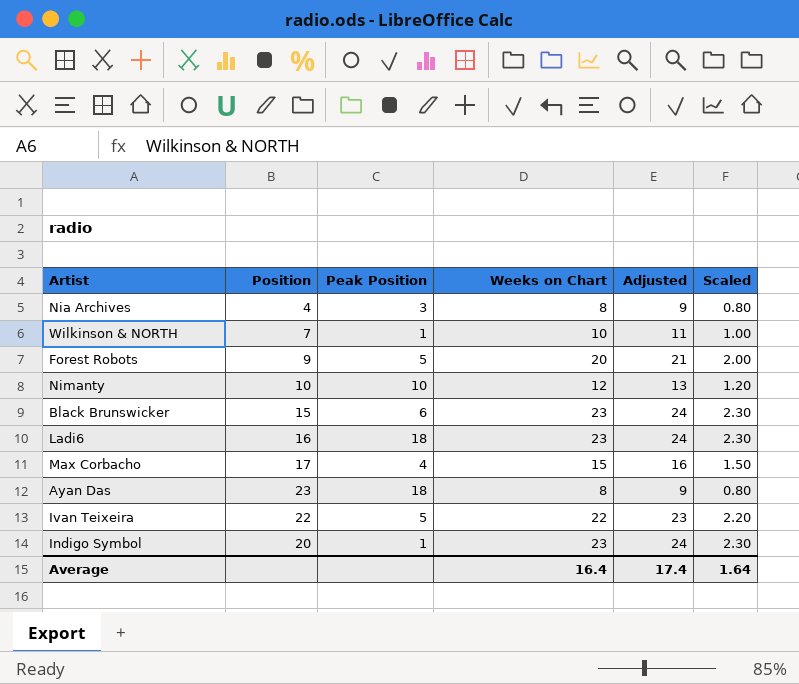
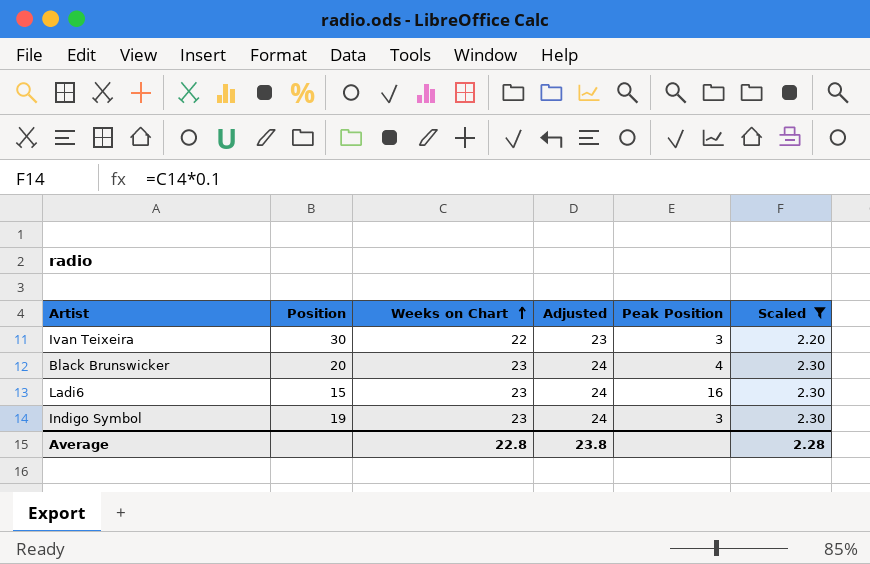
filter: none -> Scaled >= 2.20
row order: none -> Weeks on Chart ascending
column Peak Position | position: 3 -> 5
Ivan Teixeira | Position: 22 -> 30
Ivan Teixeira | Peak Position: 5 -> 3
Black Brunswicker | Position: 15 -> 20
Black Brunswicker | Peak Position: 6 -> 4
Ladi6 | Position: 16 -> 15
Ladi6 | Peak Position: 18 -> 16
Indigo Symbol | Position: 20 -> 19
Indigo Symbol | Peak Position: 1 -> 3
Average | Weeks on Chart: 16.4 -> 22.8
Average | Adjusted: 17.4 -> 23.8
Average | Scaled: 1.64 -> 2.28

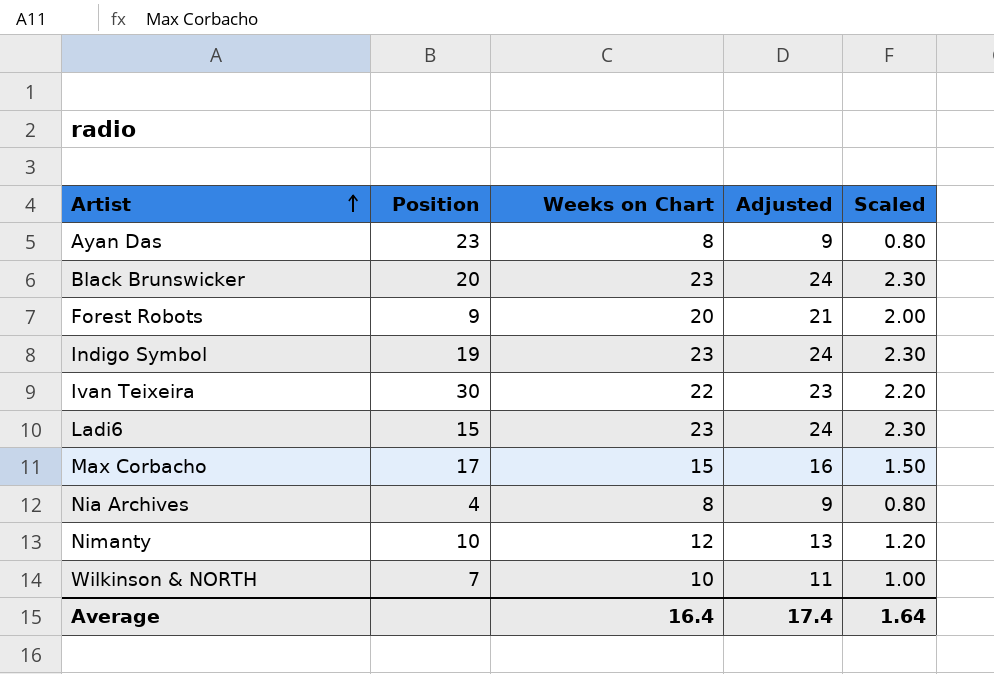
filter: Scaled >= 2.20 -> none
row order: Weeks on Chart ascending -> Artist ascending
column Peak Position | position: 5 -> none
Average | Weeks on Chart: 22.8 -> 16.4
Average | Adjusted: 23.8 -> 17.4
Average | Scaled: 2.28 -> 1.64

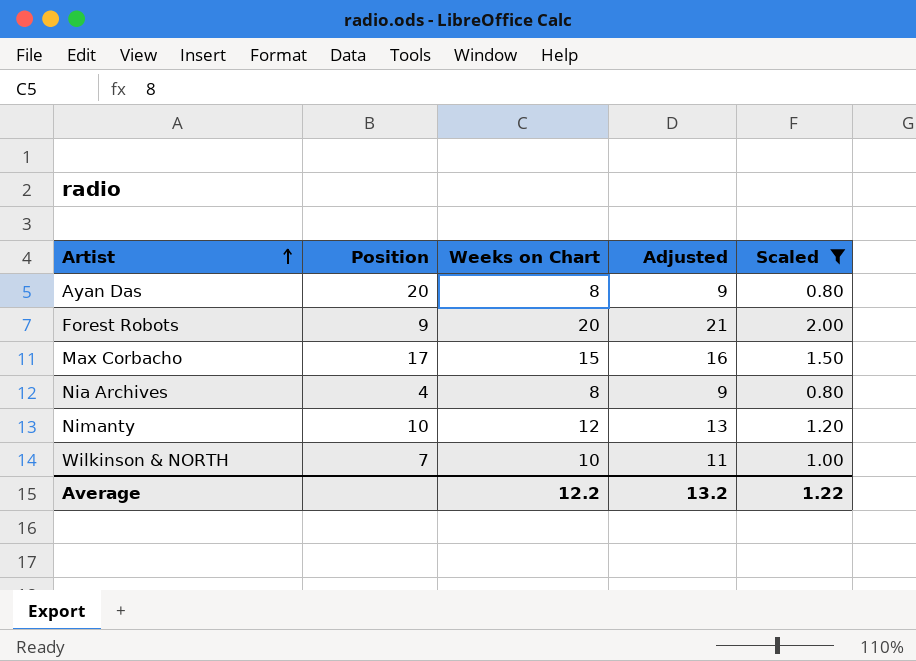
filter: none -> Scaled <= 2.00
Ayan Das | Position: 23 -> 20
Average | Weeks on Chart: 16.4 -> 12.2
Average | Adjusted: 17.4 -> 13.2
Average | Scaled: 1.64 -> 1.22

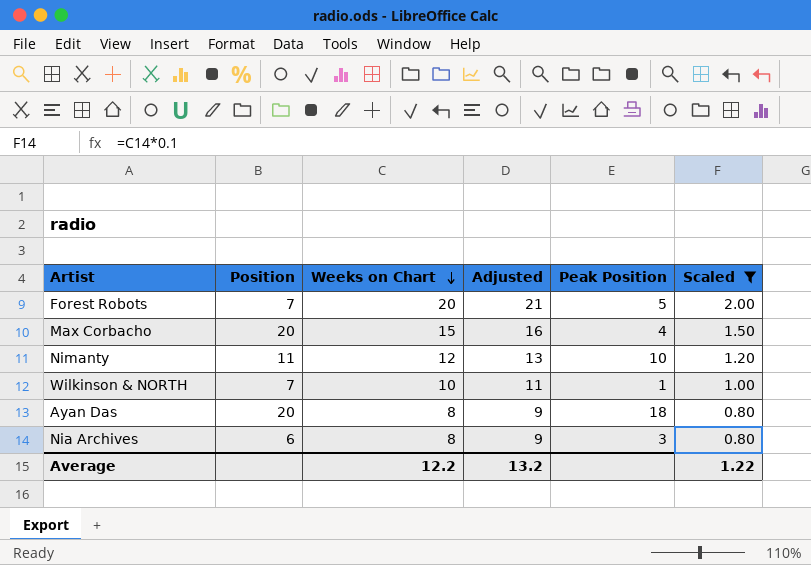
row order: Artist ascending -> Weeks on Chart descending
column Peak Position | position: none -> 5
Forest Robots | Position: 9 -> 7
Max Corbacho | Position: 17 -> 20
Nimanty | Position: 10 -> 11
Nia Archives | Position: 4 -> 6

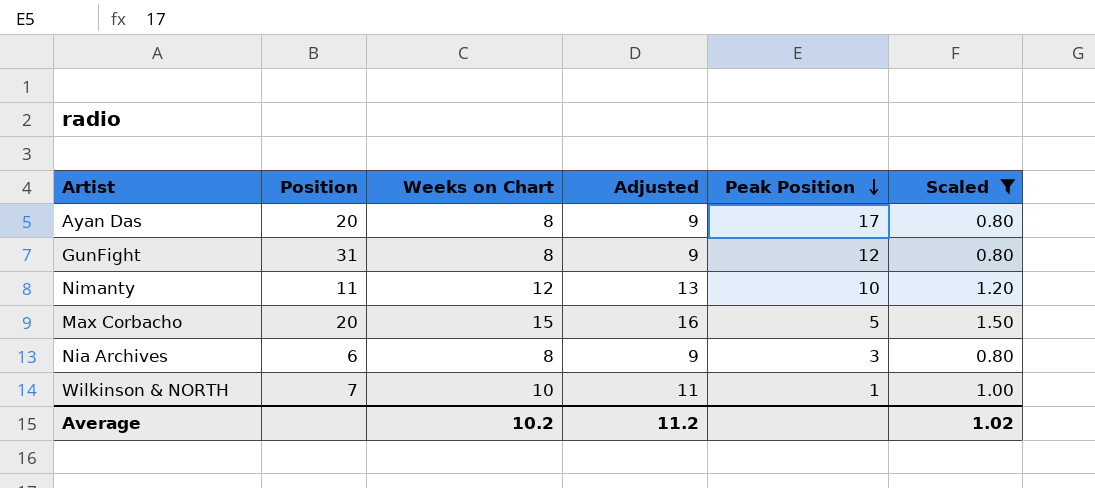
row order: Weeks on Chart descending -> Peak Position descending
row Forest Robots: 7 | 20 | 21 | 5 | 2.00 -> none
Ayan Das | Peak Position: 18 -> 17
row GunFight: none -> 31 | 8 | 9 | 12 | 0.80
Max Corbacho | Peak Position: 4 -> 5
Average | Weeks on Chart: 12.2 -> 10.2
Average | Adjusted: 13.2 -> 11.2
Average | Scaled: 1.22 -> 1.02

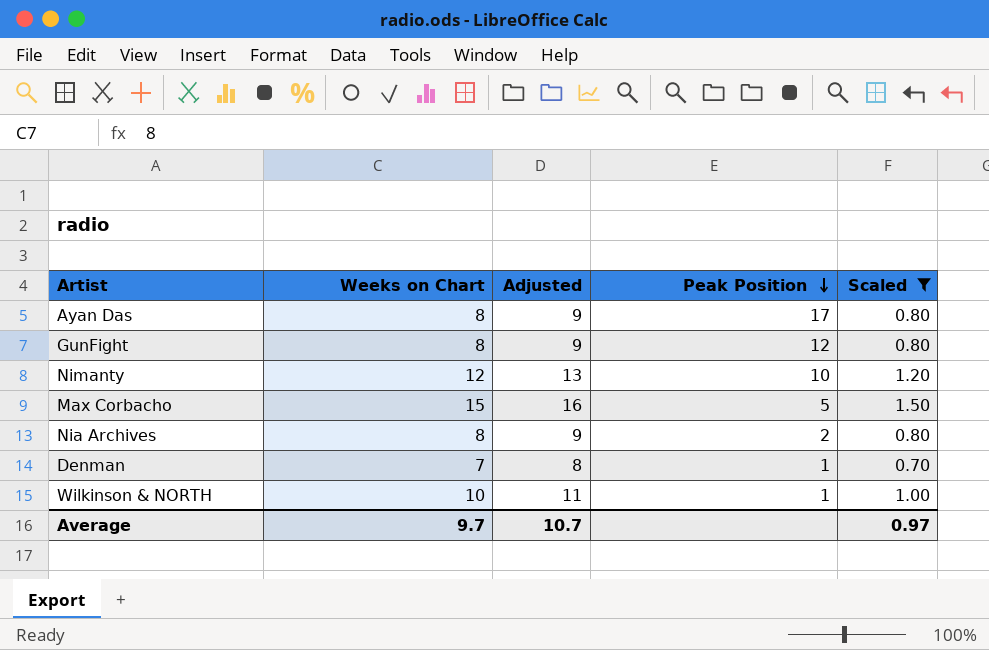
column Position | position: 2 -> none
Nia Archives | Peak Position: 3 -> 2
row Denman: none -> 7 | 8 | 1 | 0.70
Average | Weeks on Chart: 10.2 -> 9.7
Average | Adjusted: 11.2 -> 10.7
Average | Scaled: 1.02 -> 0.97

